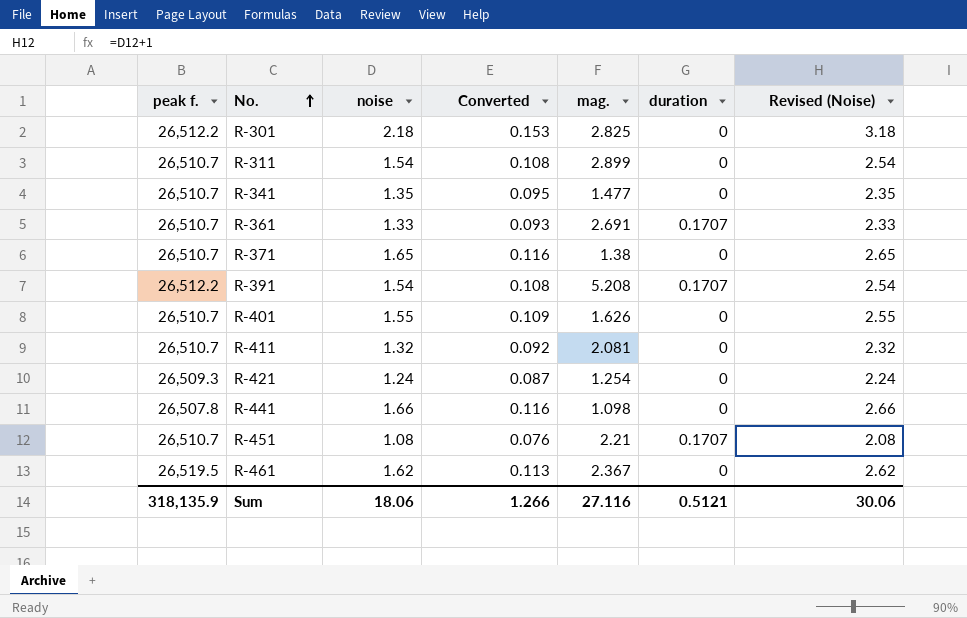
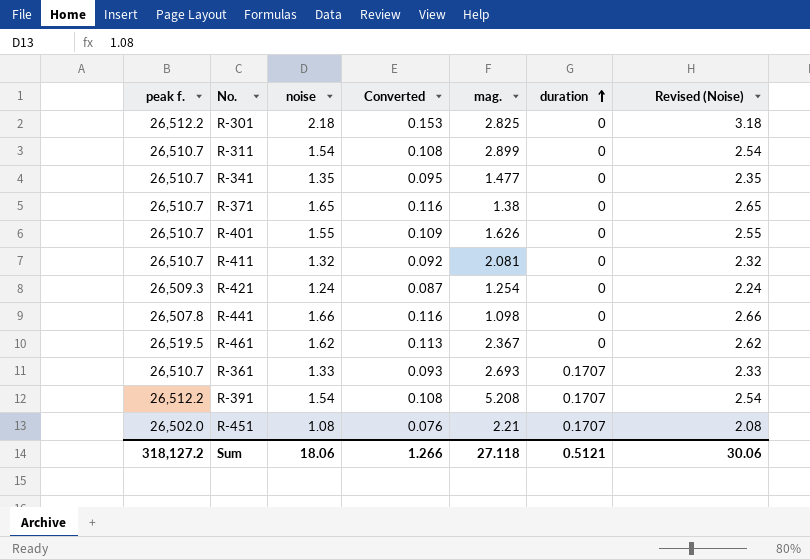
row order: No. ascending -> duration ascending
R-361 | mag.: 2.691 -> 2.693
R-451 | peak f.: 26,510.7 -> 26,502.0
Sum | peak f.: 318,135.9 -> 318,127.2
Sum | mag.: 27.116 -> 27.118

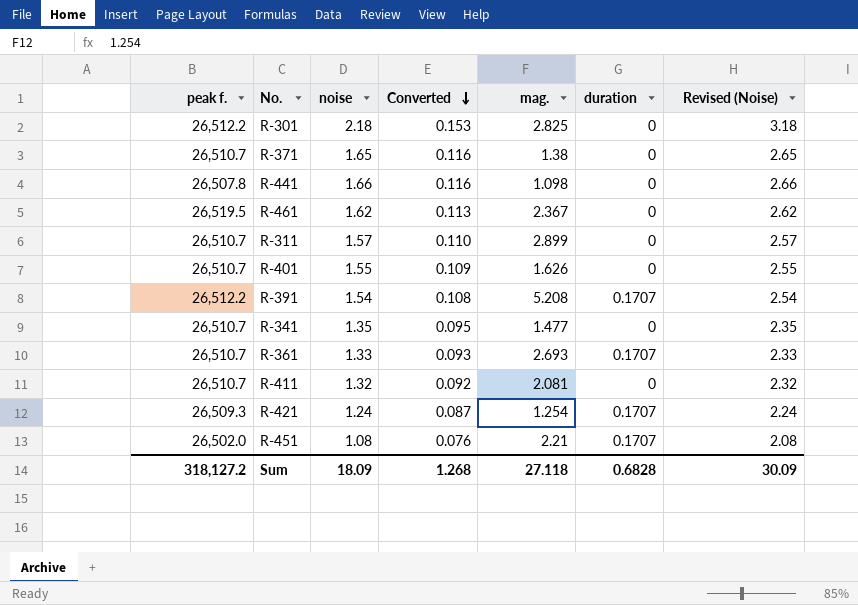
row order: duration ascending -> Converted descending
R-311 | noise: 1.54 -> 1.57
R-311 | Converted: 0.108 -> 0.110
R-311 | Revised (Noise): 2.54 -> 2.57
R-421 | duration: 0 -> 0.1707
Sum | noise: 18.06 -> 18.09
Sum | Converted: 1.266 -> 1.268
Sum | duration: 0.5121 -> 0.6828
Sum | Revised (Noise): 30.06 -> 30.09

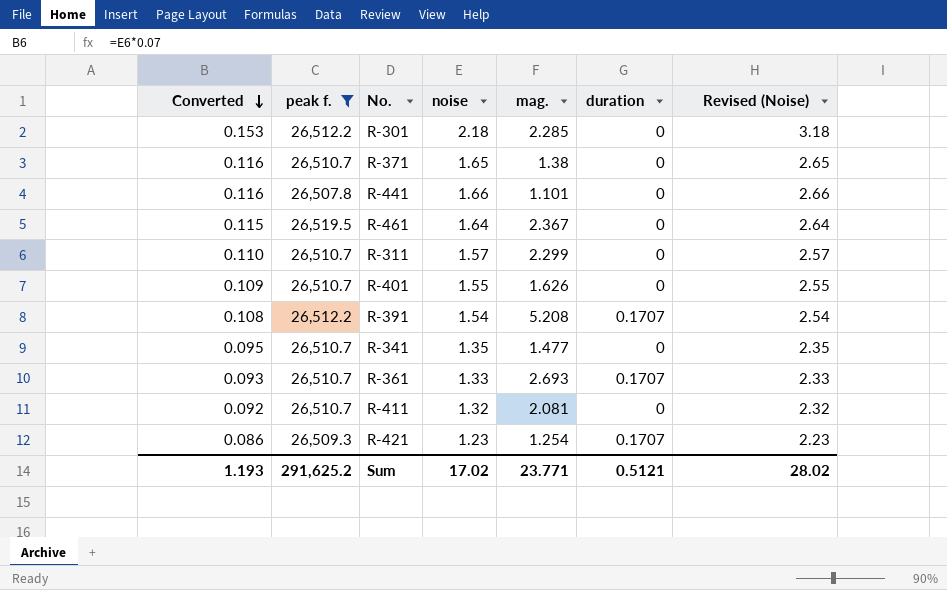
filter: none -> peak f. != 26,502.0
column Converted | position: 4 -> 1
R-301 | mag.: 2.825 -> 2.285
R-441 | mag.: 1.098 -> 1.101
R-461 | Converted: 0.113 -> 0.115
R-461 | noise: 1.62 -> 1.64
R-461 | Revised (Noise): 2.62 -> 2.64
R-311 | mag.: 2.899 -> 2.299
R-421 | Converted: 0.087 -> 0.086
R-421 | noise: 1.24 -> 1.23
R-421 | Revised (Noise): 2.24 -> 2.23
Sum | Converted: 1.268 -> 1.193
Sum | peak f.: 318,127.2 -> 291,625.2
Sum | noise: 18.09 -> 17.02
Sum | mag.: 27.118 -> 23.771
Sum | duration: 0.6828 -> 0.5121
Sum | Revised (Noise): 30.09 -> 28.02

